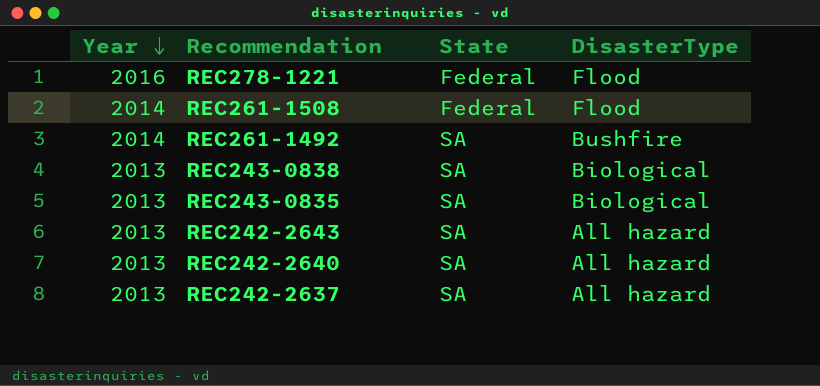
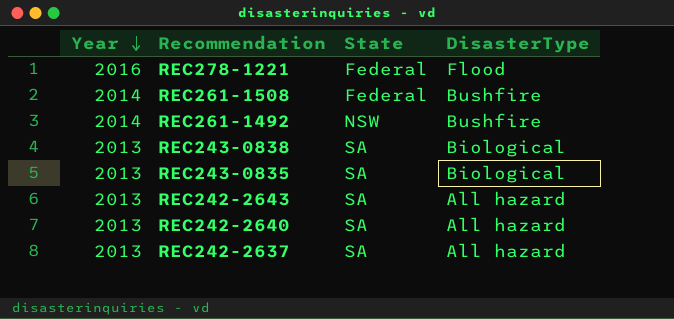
REC261-1508 | DisasterType: Flood -> Bushfire
REC261-1492 | State: SA -> NSW

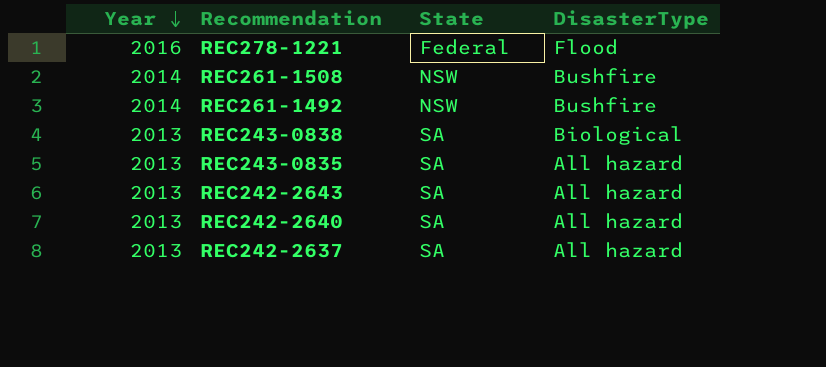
REC261-1508 | State: Federal -> NSW
REC243-0835 | DisasterType: Biological -> All hazard

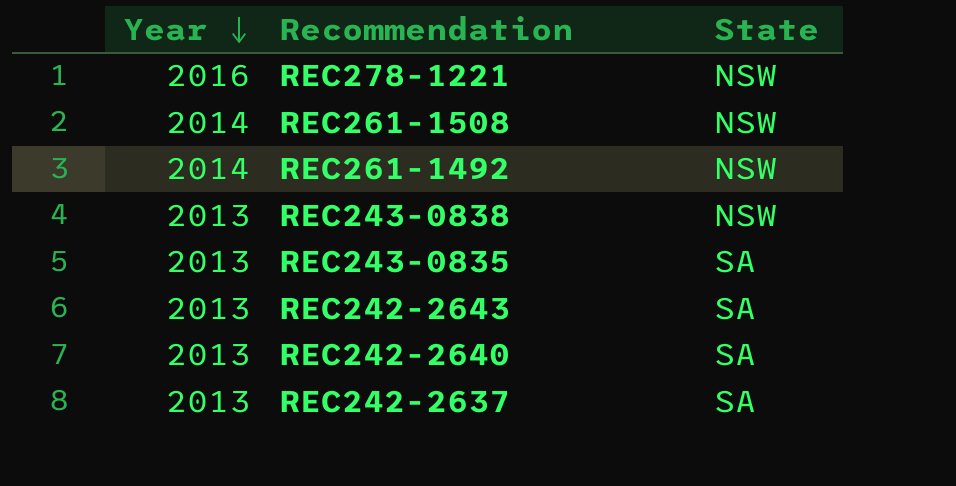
column DisasterType | position: 4 -> none
REC278-1221 | State: Federal -> NSW
REC243-0838 | State: SA -> NSW

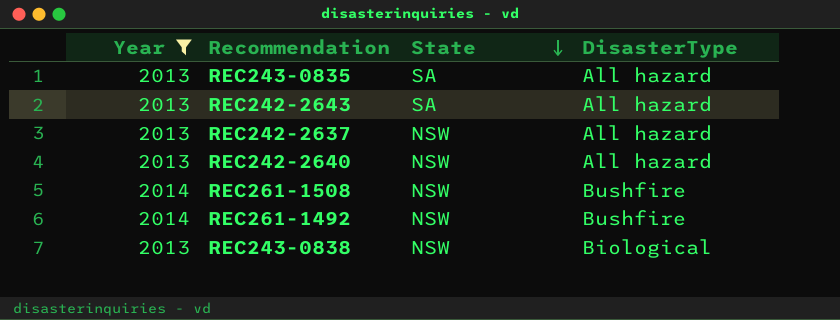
filter: none -> Year != 2016
row order: Year descending -> State descending
column DisasterType | position: none -> 4
REC242-2637 | State: SA -> NSW
REC242-2640 | State: SA -> NSW

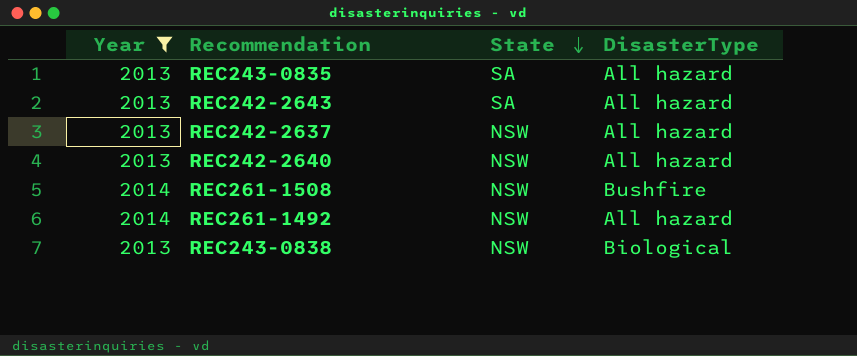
REC261-1492 | DisasterType: Bushfire -> All hazard

